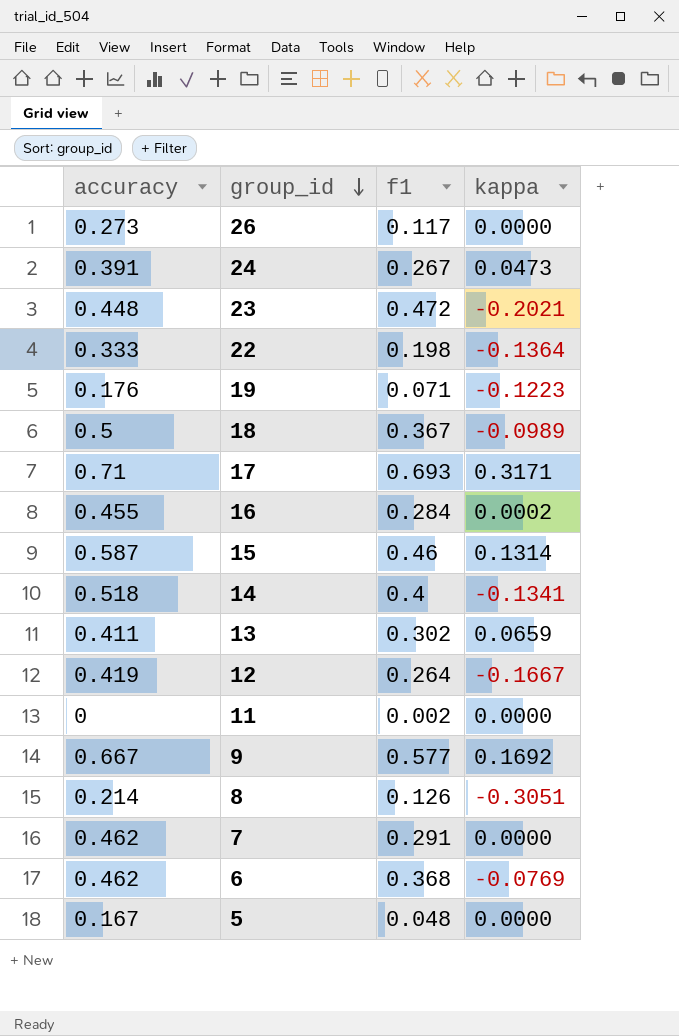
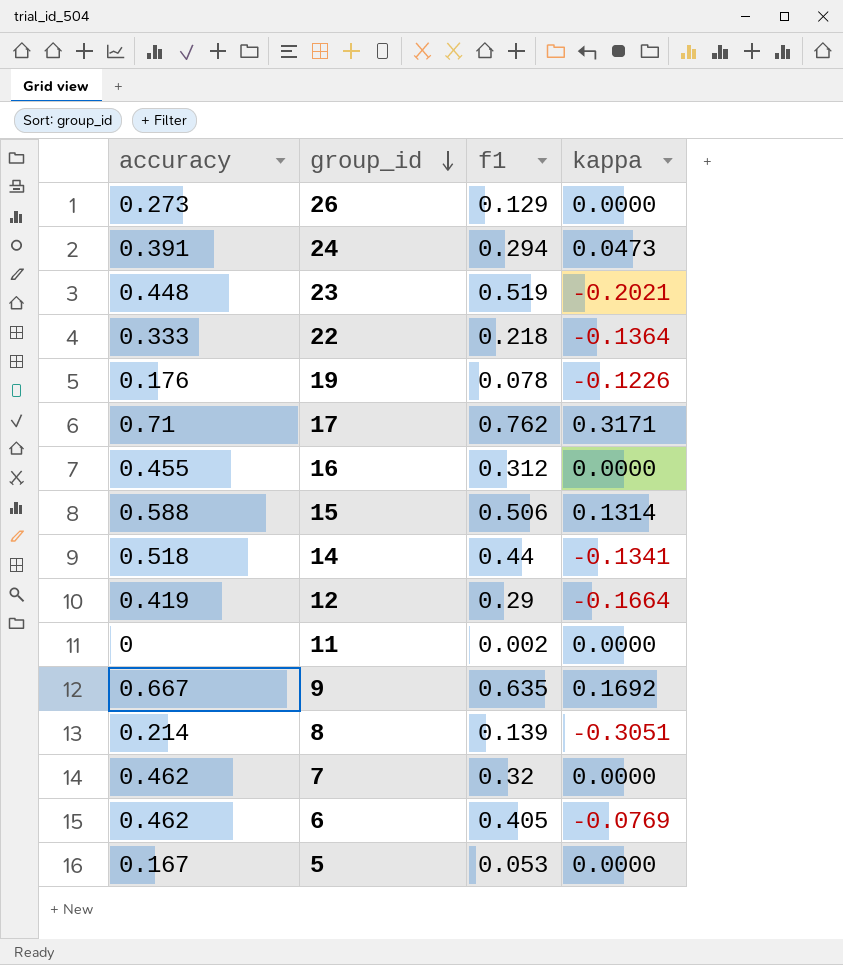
row 18: 0.5 | 0.367 | -0.0989 -> none
row 13: 0.411 | 0.302 | 0.0659 -> none
26 | f1: 0.117 -> 0.129
24 | f1: 0.267 -> 0.294
23 | f1: 0.472 -> 0.519
22 | f1: 0.198 -> 0.218
19 | f1: 0.071 -> 0.078
19 | kappa: -0.1223 -> -0.1226
17 | f1: 0.693 -> 0.762
16 | f1: 0.284 -> 0.312
16 | kappa: 0.0002 -> 0.0000
15 | accuracy: 0.587 -> 0.588
15 | f1: 0.46 -> 0.506
14 | f1: 0.4 -> 0.44
12 | f1: 0.264 -> 0.29
12 | kappa: -0.1667 -> -0.1664
9 | f1: 0.577 -> 0.635
8 | f1: 0.126 -> 0.139
7 | f1: 0.291 -> 0.32
6 | f1: 0.368 -> 0.405
5 | f1: 0.048 -> 0.053

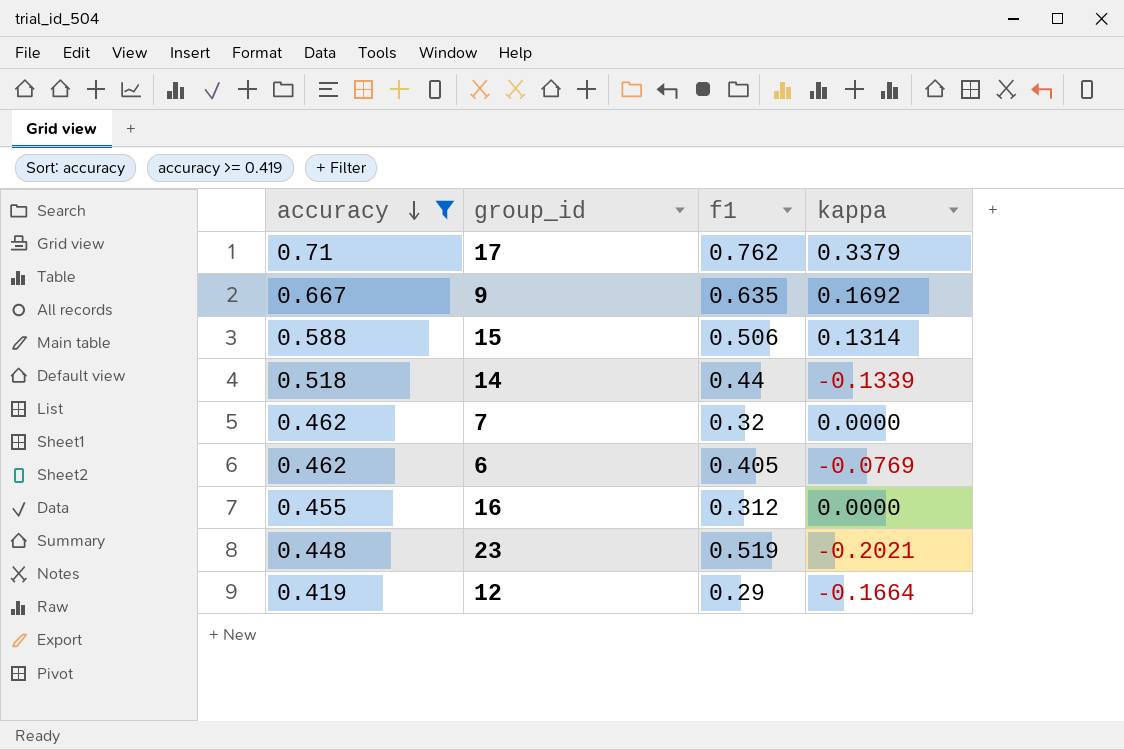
filter: none -> accuracy >= 0.419
row order: group_id descending -> accuracy descending
17 | kappa: 0.3171 -> 0.3379
14 | kappa: -0.1341 -> -0.1339

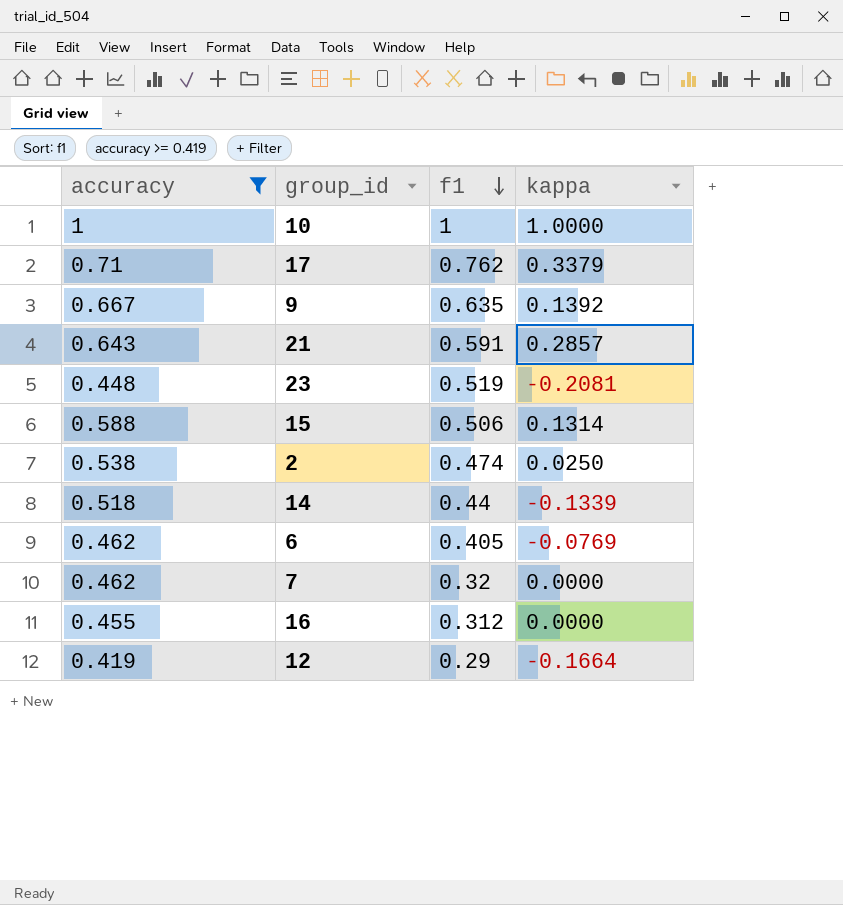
row order: accuracy descending -> f1 descending
row 10: none -> 1 | 1 | 1.0000
9 | kappa: 0.1692 -> 0.1392
row 21: none -> 0.643 | 0.591 | 0.2857
23 | kappa: -0.2021 -> -0.2081
row 2: none -> 0.538 | 0.474 | 0.0250

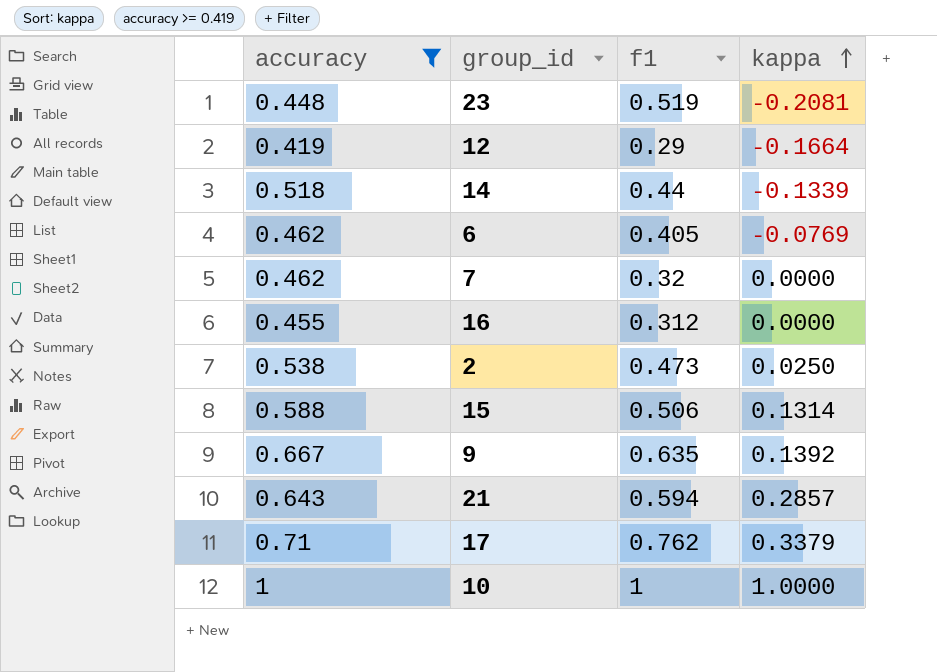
row order: f1 descending -> kappa ascending
2 | f1: 0.474 -> 0.473
21 | f1: 0.591 -> 0.594

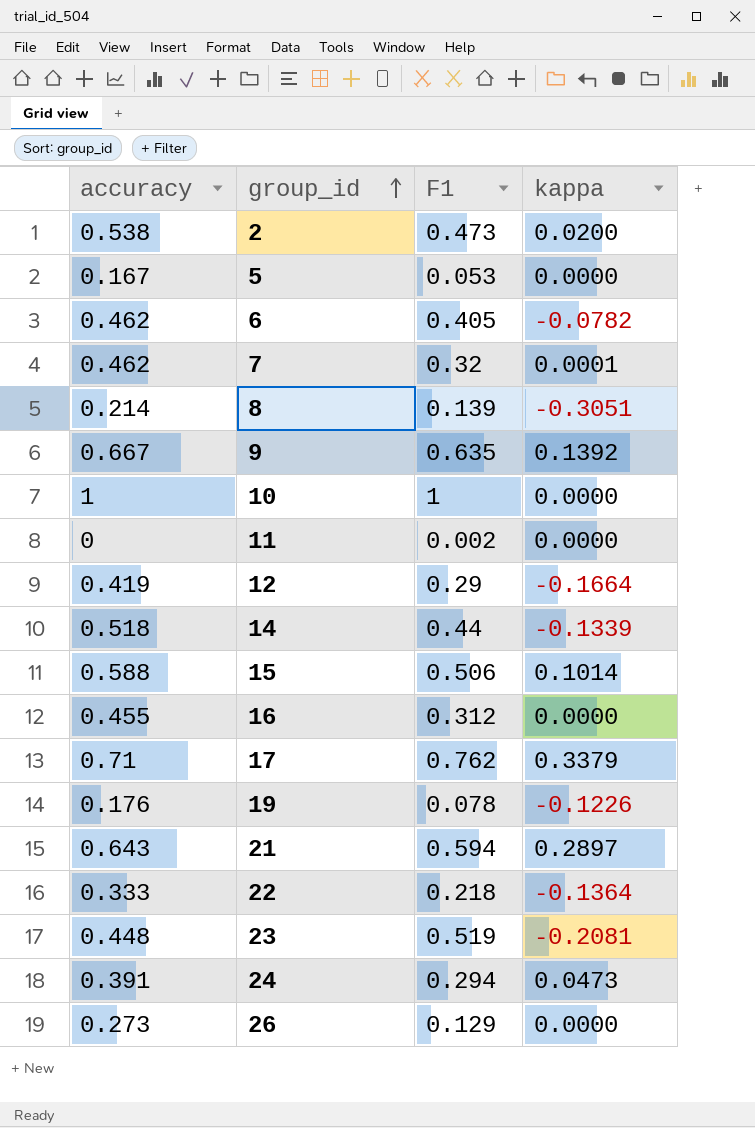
filter: accuracy >= 0.419 -> none
row order: kappa ascending -> group_id ascending
column name: f1 -> F1
2 | kappa: 0.0250 -> 0.0200
6 | kappa: -0.0769 -> -0.0782
7 | kappa: 0.0000 -> 0.0001
10 | kappa: 1.0000 -> 0.0000
15 | kappa: 0.1314 -> 0.1014
21 | kappa: 0.2857 -> 0.2897

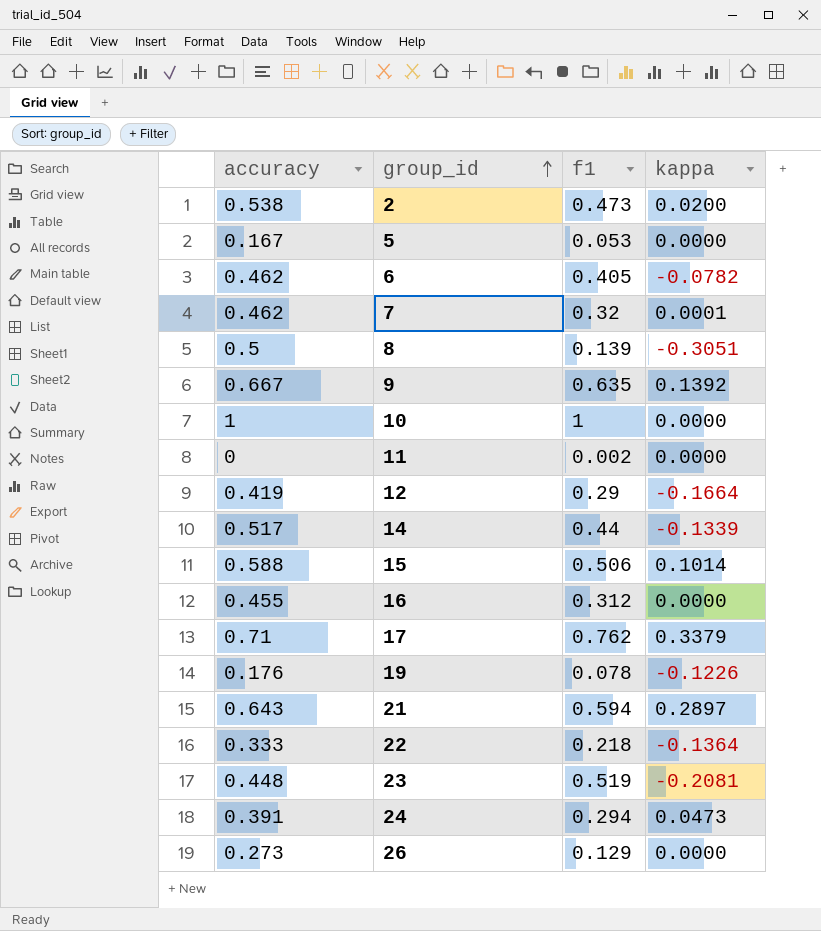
column name: F1 -> f1
8 | accuracy: 0.214 -> 0.5
14 | accuracy: 0.518 -> 0.517

